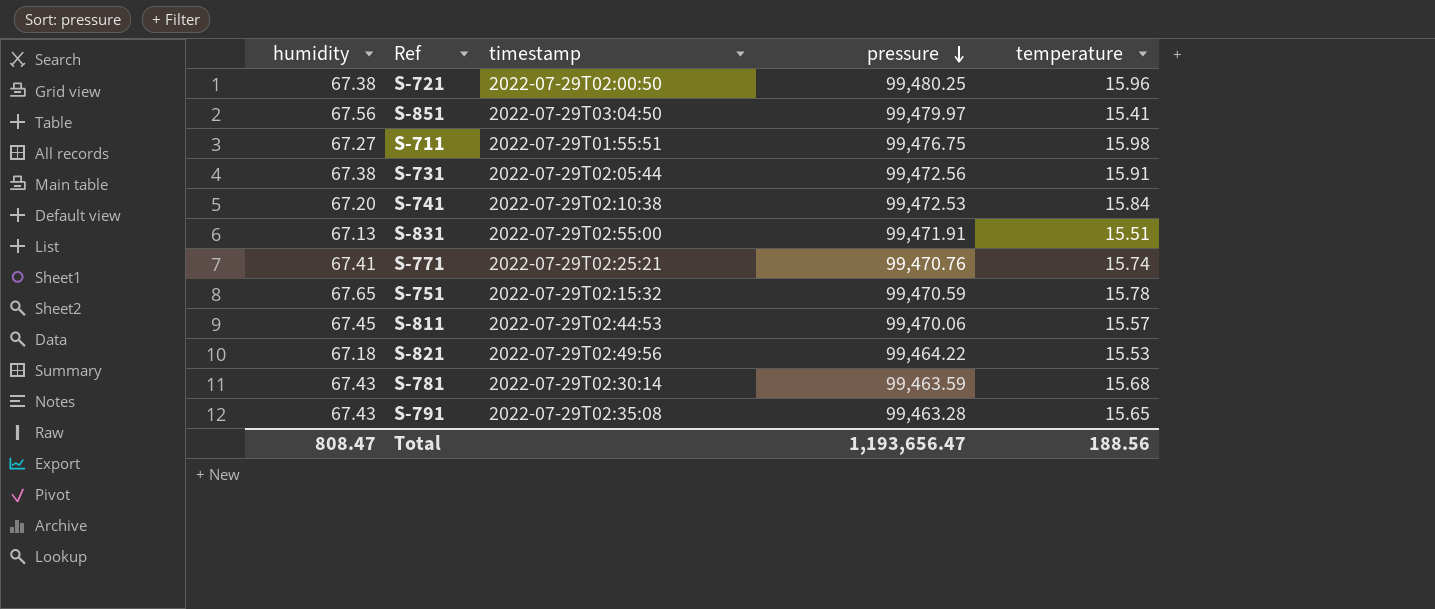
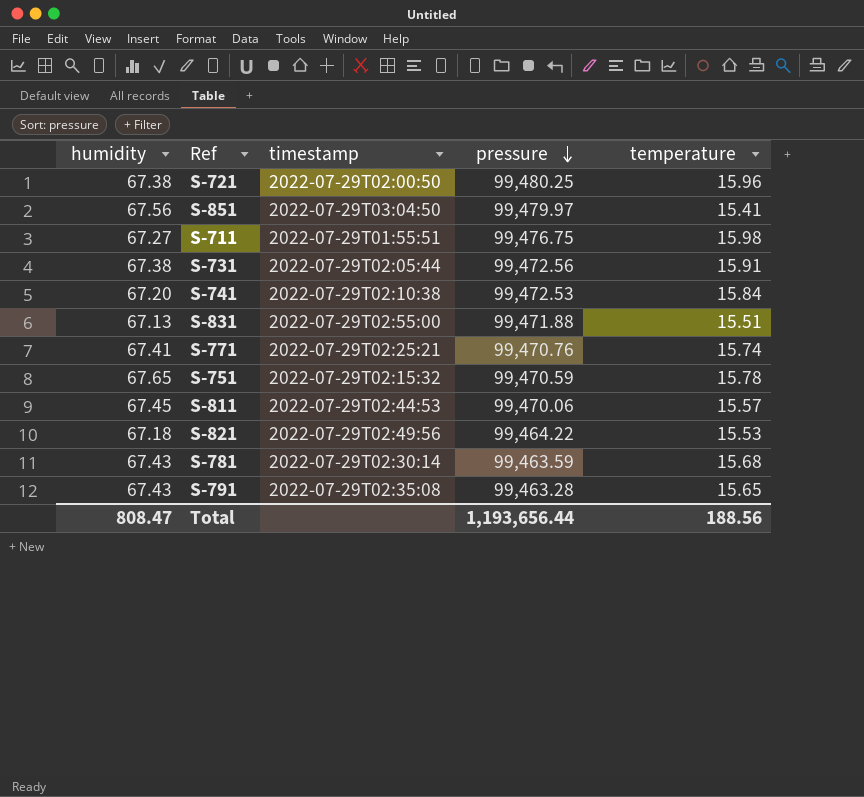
S-831 | pressure: 99,471.91 -> 99,471.88
Total | pressure: 1,193,656.47 -> 1,193,656.44

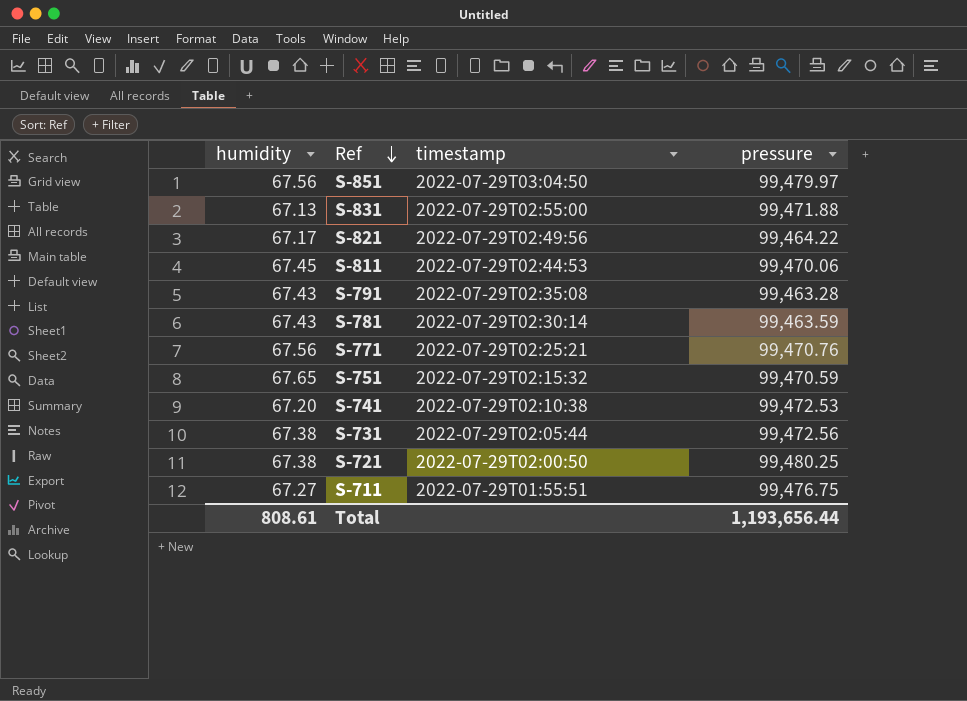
row order: pressure descending -> Ref descending
column temperature | position: 5 -> none
S-821 | humidity: 67.18 -> 67.17
S-771 | humidity: 67.41 -> 67.56
Total | humidity: 808.47 -> 808.61

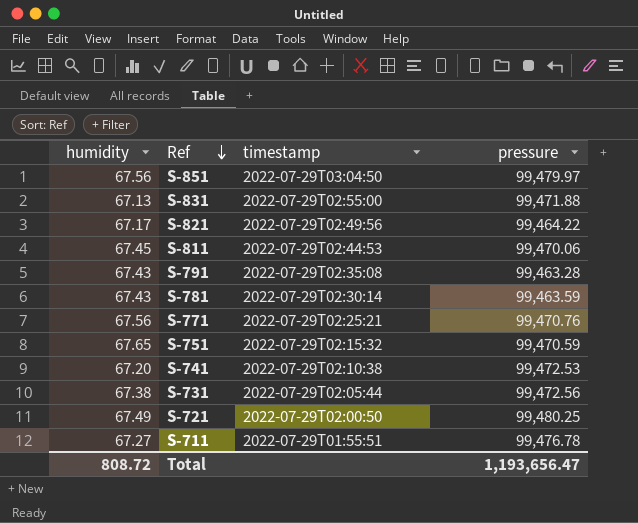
S-721 | humidity: 67.38 -> 67.49
S-711 | pressure: 99,476.75 -> 99,476.78
Total | humidity: 808.61 -> 808.72
Total | pressure: 1,193,656.44 -> 1,193,656.47

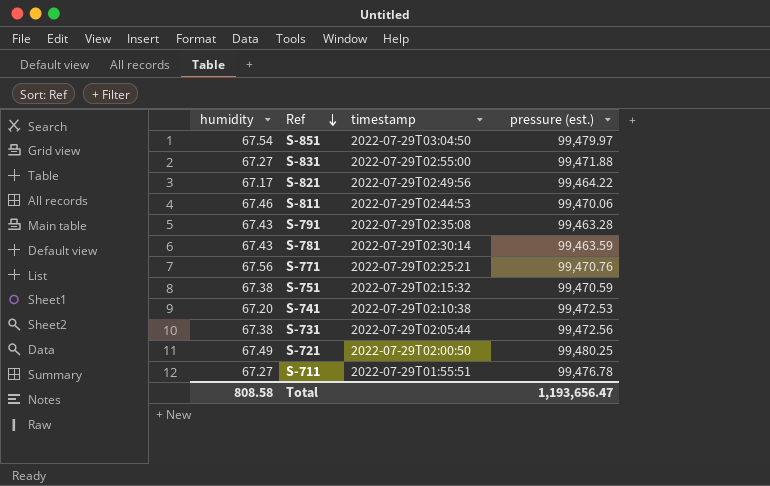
column name: pressure -> pressure (est.)
S-851 | humidity: 67.56 -> 67.54
S-831 | humidity: 67.13 -> 67.27
S-811 | humidity: 67.45 -> 67.46
S-751 | humidity: 67.65 -> 67.38
Total | humidity: 808.72 -> 808.58

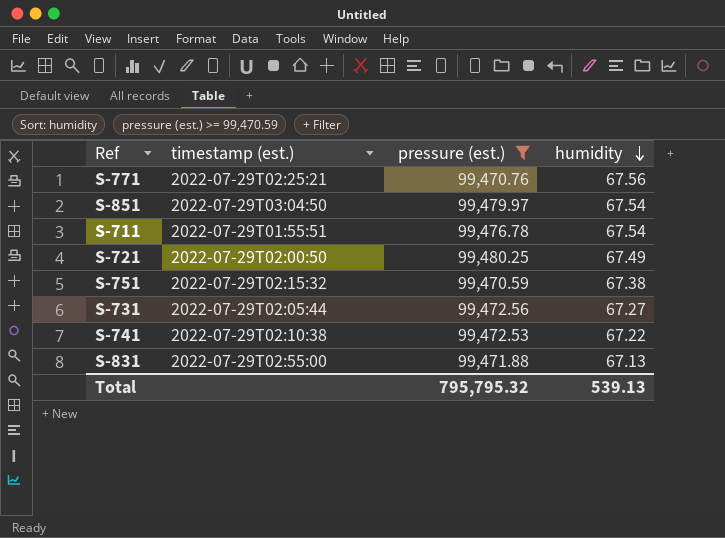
filter: none -> pressure (est.) >= 99,470.59
row order: Ref descending -> humidity descending
column name: timestamp -> timestamp (est.)
column humidity | position: 1 -> 4
S-711 | humidity: 67.27 -> 67.54
S-731 | humidity: 67.38 -> 67.27
S-741 | humidity: 67.20 -> 67.22
S-831 | humidity: 67.27 -> 67.13
Total | pressure (est.): 1,193,656.47 -> 795,795.32
Total | humidity: 808.58 -> 539.13

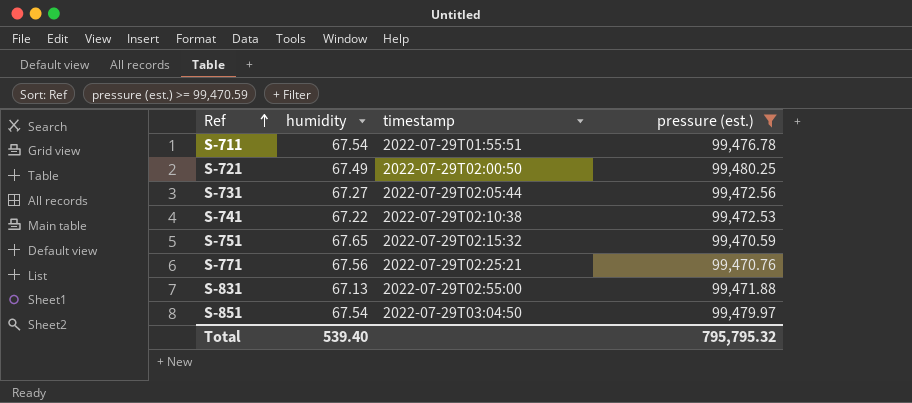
row order: humidity descending -> Ref ascending
column humidity | position: 4 -> 2
column name: timestamp (est.) -> timestamp
S-751 | humidity: 67.38 -> 67.65
Total | humidity: 539.13 -> 539.40

